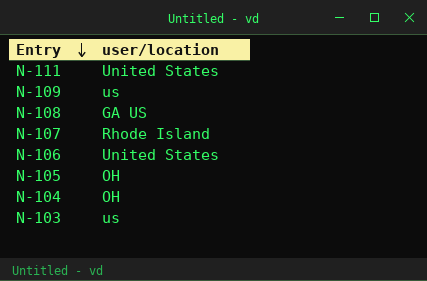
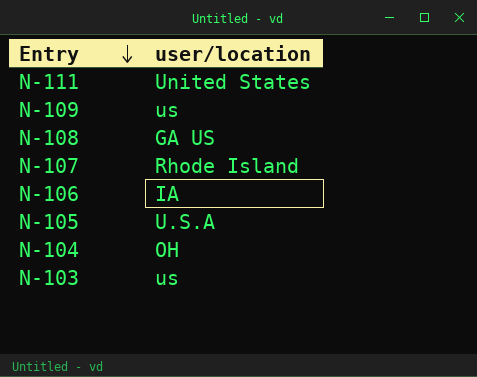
N-106 | user/location: United States -> IA
N-105 | user/location: OH -> U.S.A

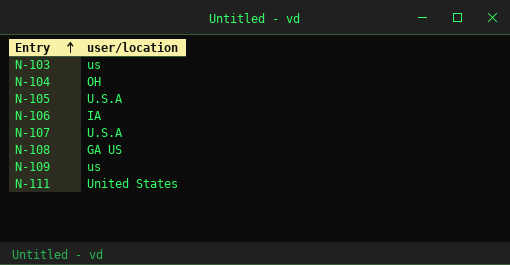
row order: Entry descending -> Entry ascending
N-107 | user/location: Rhode Island -> U.S.A

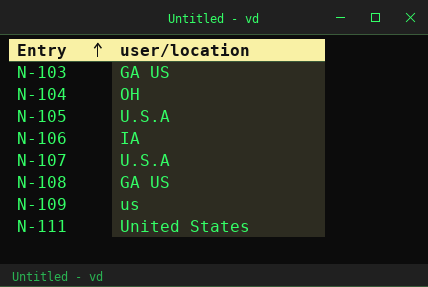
N-103 | user/location: us -> GA US

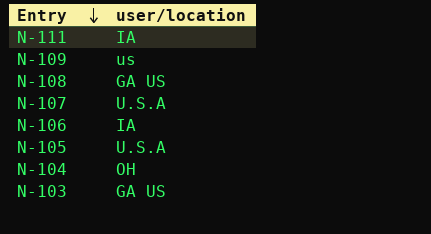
row order: Entry ascending -> Entry descending
N-111 | user/location: United States -> IA

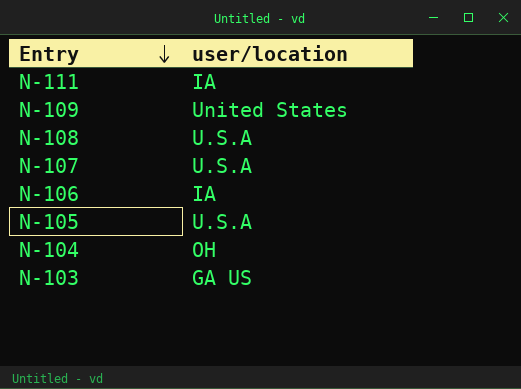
N-109 | user/location: us -> United States
N-108 | user/location: GA US -> U.S.A

